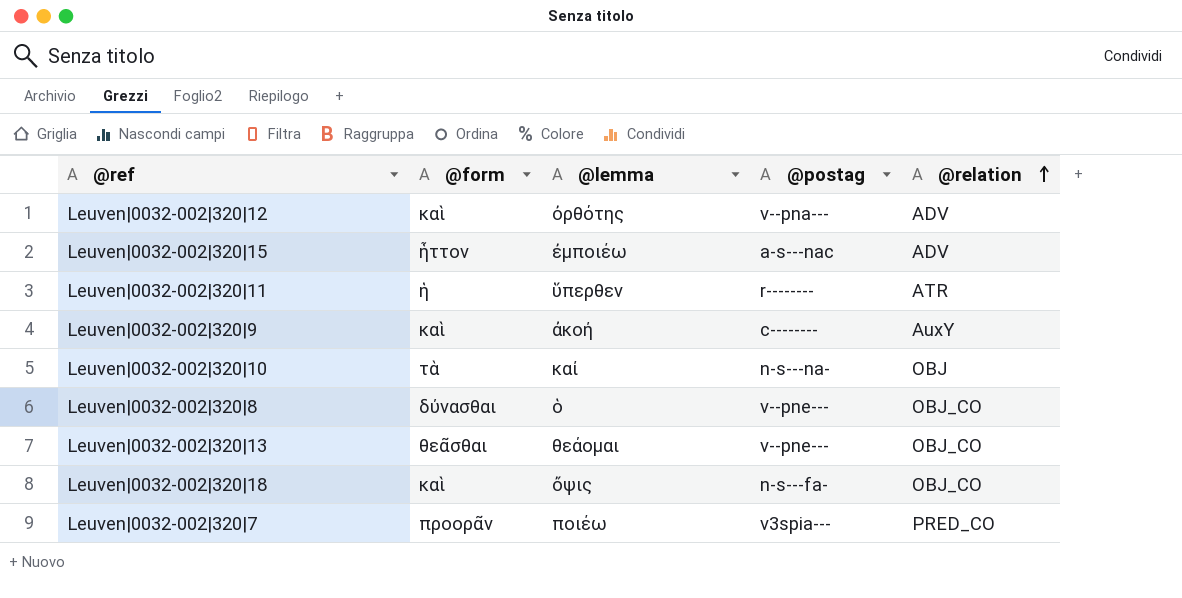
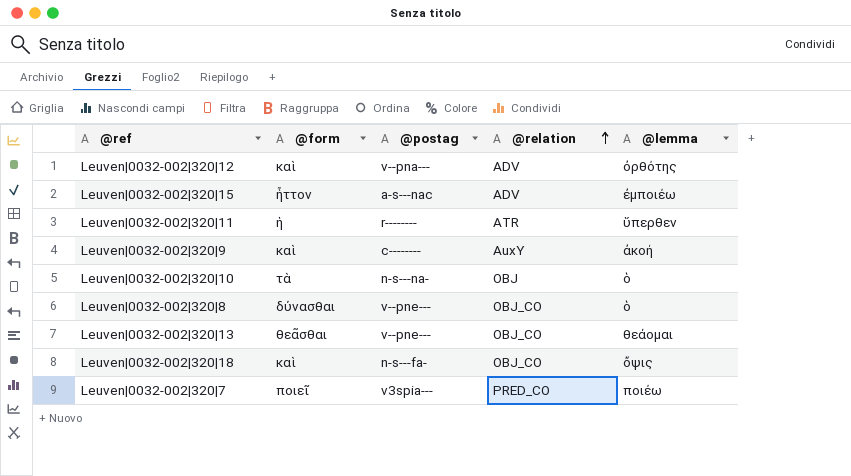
column @lemma | position: 3 -> 5
Leuven|0032-002|320|10 | @lemma: καί -> ὁ
Leuven|0032-002|320|7 | @form: προορᾶν -> ποιεῖ

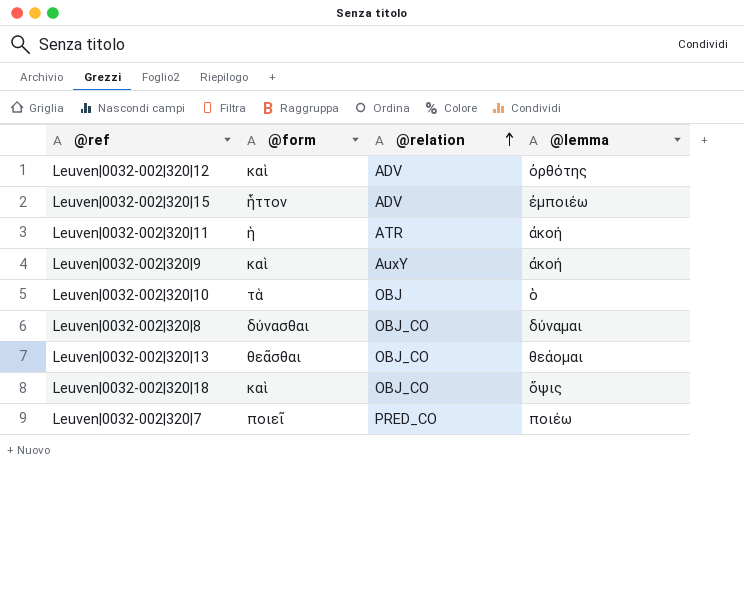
column @postag | position: 3 -> none
Leuven|0032-002|320|11 | @lemma: ὕπερθεν -> ἀκοή
Leuven|0032-002|320|8 | @lemma: ὁ -> δύναμαι

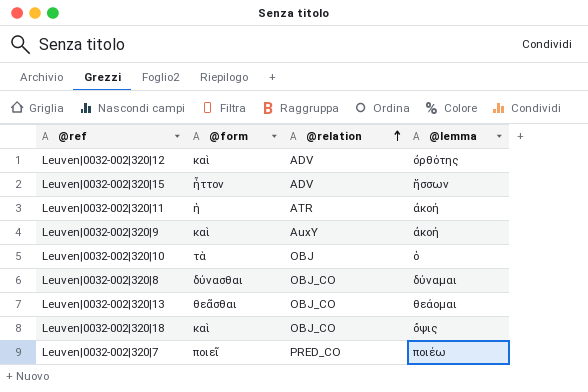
Leuven|0032-002|320|15 | @lemma: ἐμποιέω -> ἥσσων

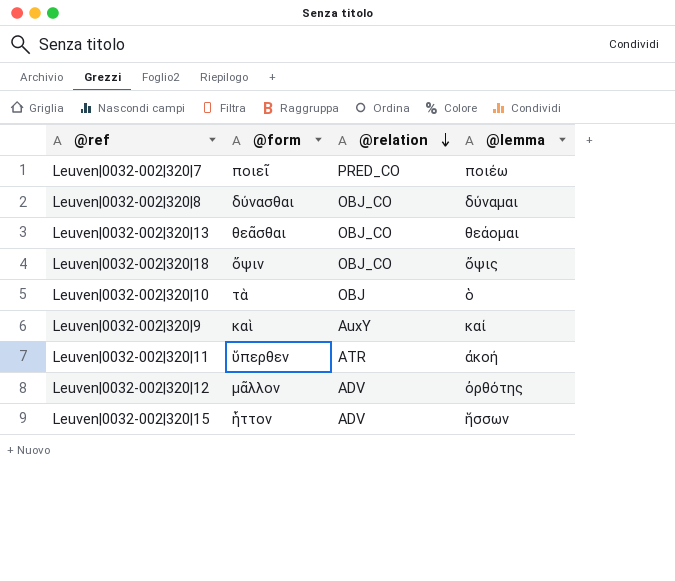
row order: @relation ascending -> @relation descending
Leuven|0032-002|320|18 | @form: καὶ -> ὄψιν
Leuven|0032-002|320|9 | @lemma: ἀκοή -> καί
Leuven|0032-002|320|11 | @form: ἡ -> ὕπερθεν
Leuven|0032-002|320|12 | @form: καὶ -> μᾶλλον

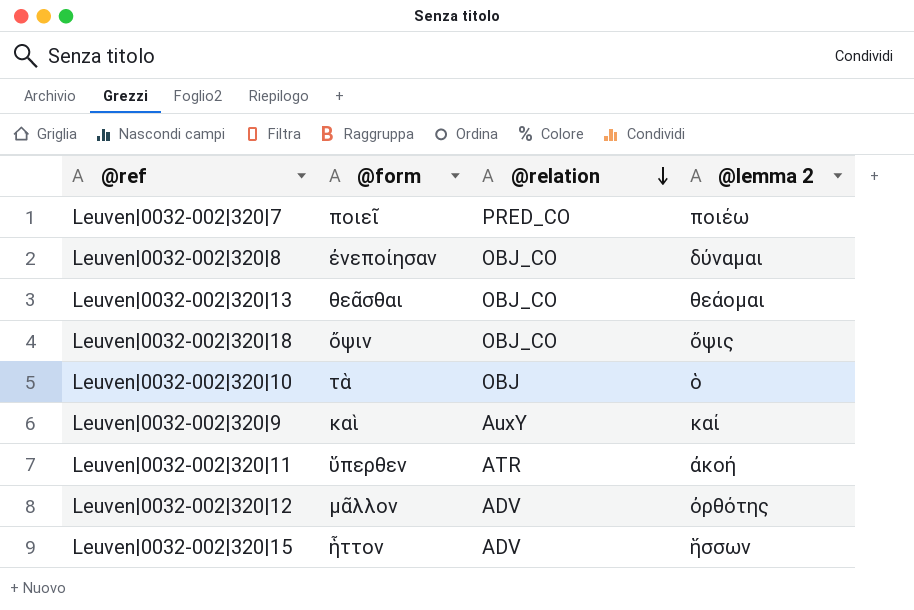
column name: @lemma -> @lemma 2
Leuven|0032-002|320|8 | @form: δύνασθαι -> ἐνεποίησαν

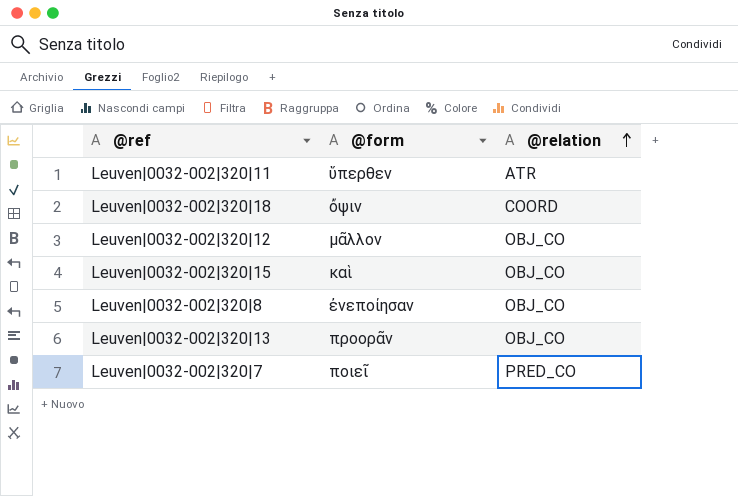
row order: @relation descending -> @relation ascending
column @lemma 2 | position: 4 -> none
row Leuven|0032-002|320|10: τὰ | OBJ | ὁ -> none
row Leuven|0032-002|320|9: καὶ | AuxY | καί -> none
Leuven|0032-002|320|18 | @relation: OBJ_CO -> COORD
Leuven|0032-002|320|12 | @relation: ADV -> OBJ_CO
Leuven|0032-002|320|15 | @form: ἧττον -> καὶ
Leuven|0032-002|320|15 | @relation: ADV -> OBJ_CO
Leuven|0032-002|320|13 | @form: θεᾶσθαι -> προορᾶν

